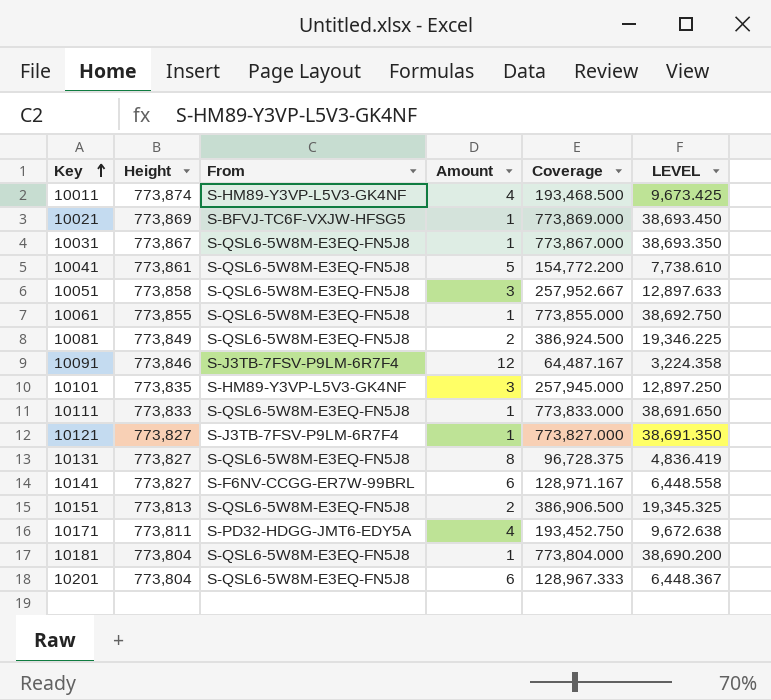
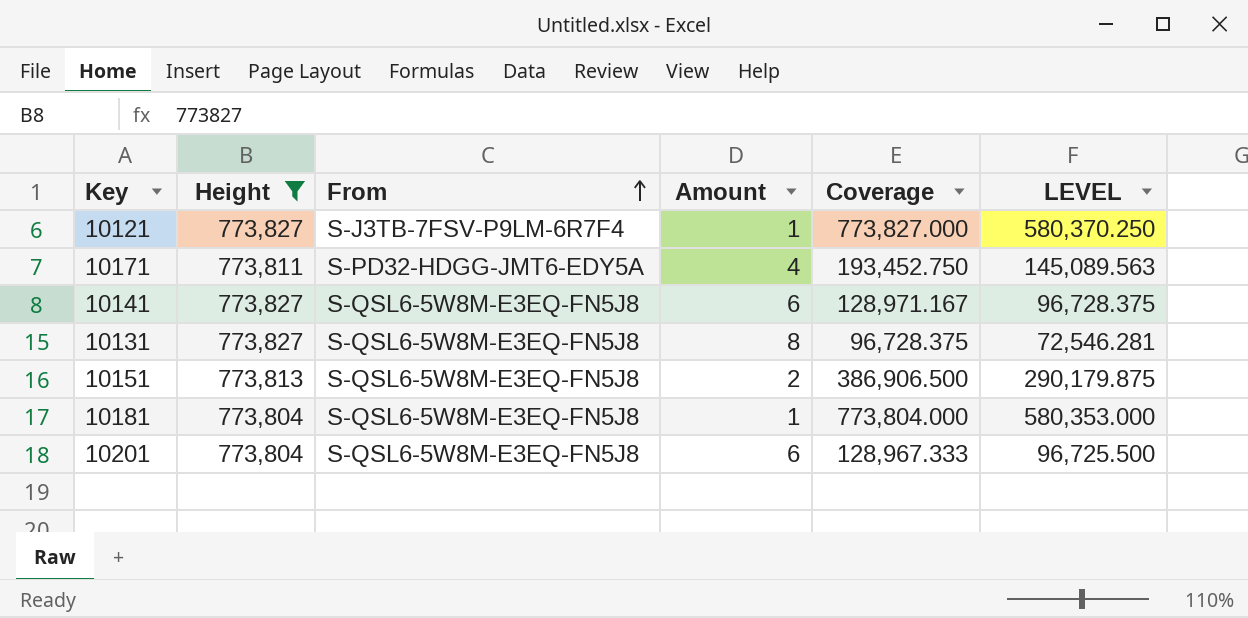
filter: none -> Height <= 773,827
row order: Key ascending -> From ascending
column LEVEL | formula: [Coverage] * 0.05 -> [Coverage] * 0.75
10141 | From: S-F6NV-CCGG-ER7W-99BRL -> S-QSL6-5W8M-E3EQ-FN5J8

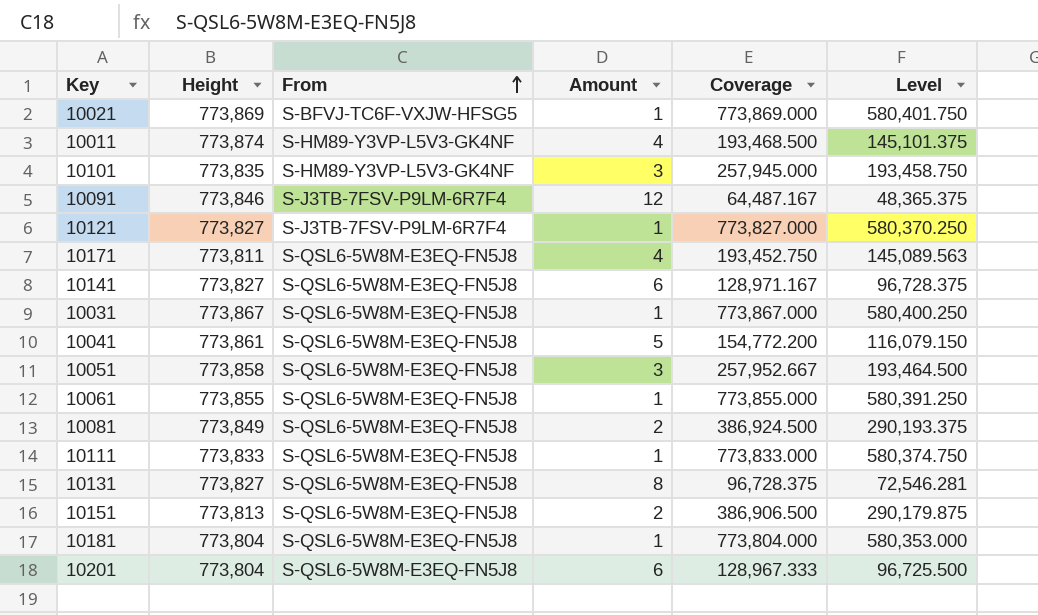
filter: Height <= 773,827 -> none
column name: LEVEL -> Level
10171 | From: S-PD32-HDGG-JMT6-EDY5A -> S-QSL6-5W8M-E3EQ-FN5J8

